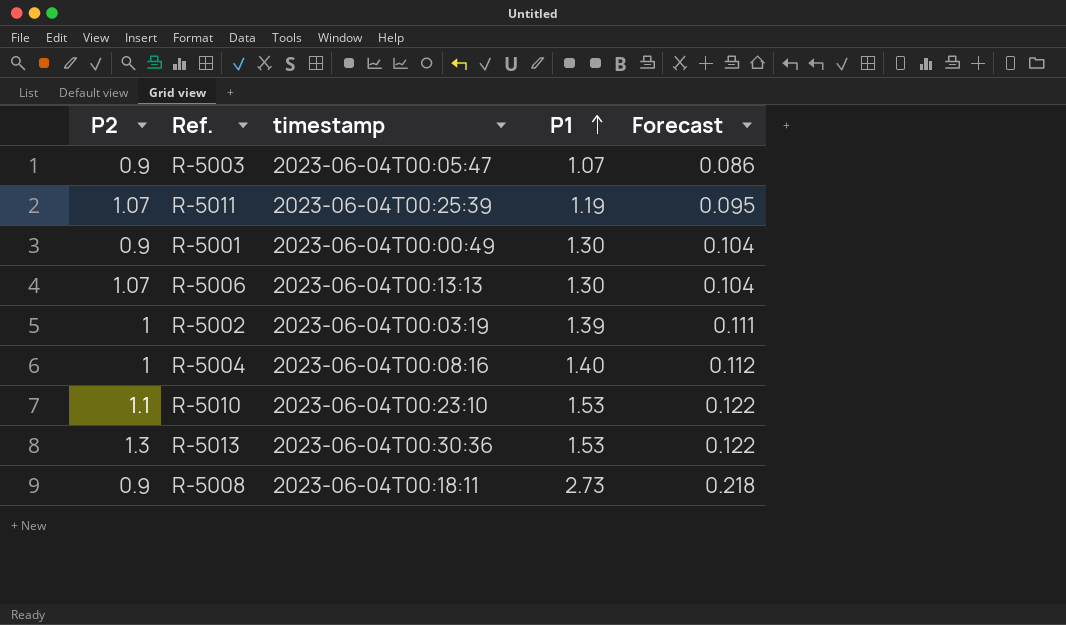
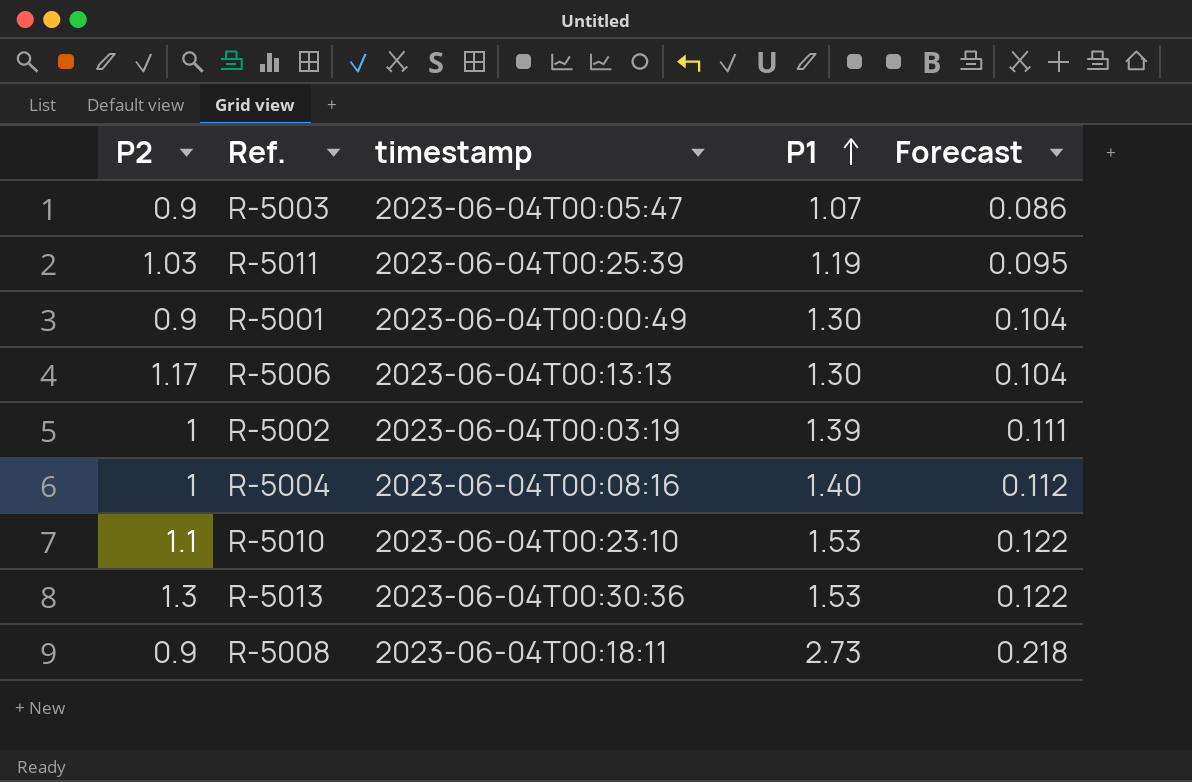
R-5011 | P2: 1.07 -> 1.03
R-5006 | P2: 1.07 -> 1.17

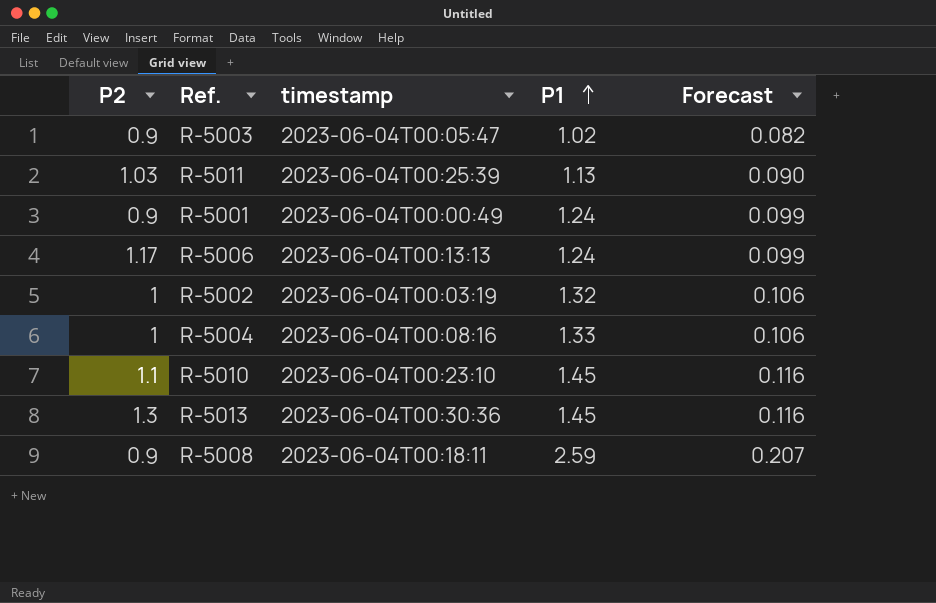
R-5003 | P1: 1.07 -> 1.02
R-5003 | Forecast: 0.086 -> 0.082
R-5011 | P1: 1.19 -> 1.13
R-5011 | Forecast: 0.095 -> 0.090
R-5001 | P1: 1.30 -> 1.24
R-5001 | Forecast: 0.104 -> 0.099
R-5006 | P1: 1.30 -> 1.24
R-5006 | Forecast: 0.104 -> 0.099
R-5002 | P1: 1.39 -> 1.32
R-5002 | Forecast: 0.111 -> 0.106
R-5004 | P1: 1.40 -> 1.33
R-5004 | Forecast: 0.112 -> 0.106
R-5010 | P1: 1.53 -> 1.45
R-5010 | Forecast: 0.122 -> 0.116
R-5013 | P1: 1.53 -> 1.45
R-5013 | Forecast: 0.122 -> 0.116
R-5008 | P1: 2.73 -> 2.59
R-5008 | Forecast: 0.218 -> 0.207

